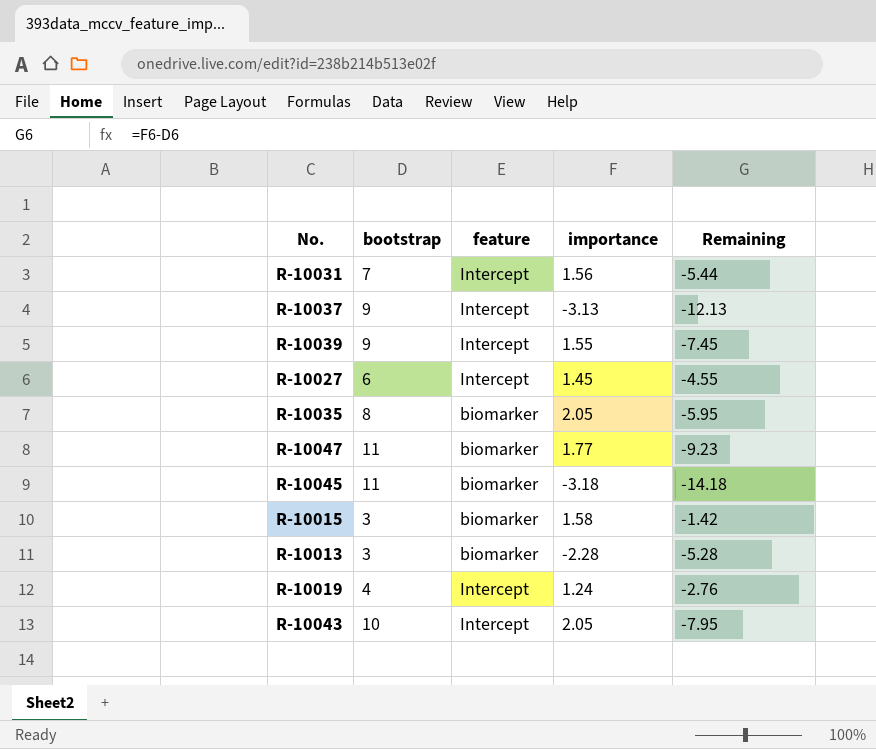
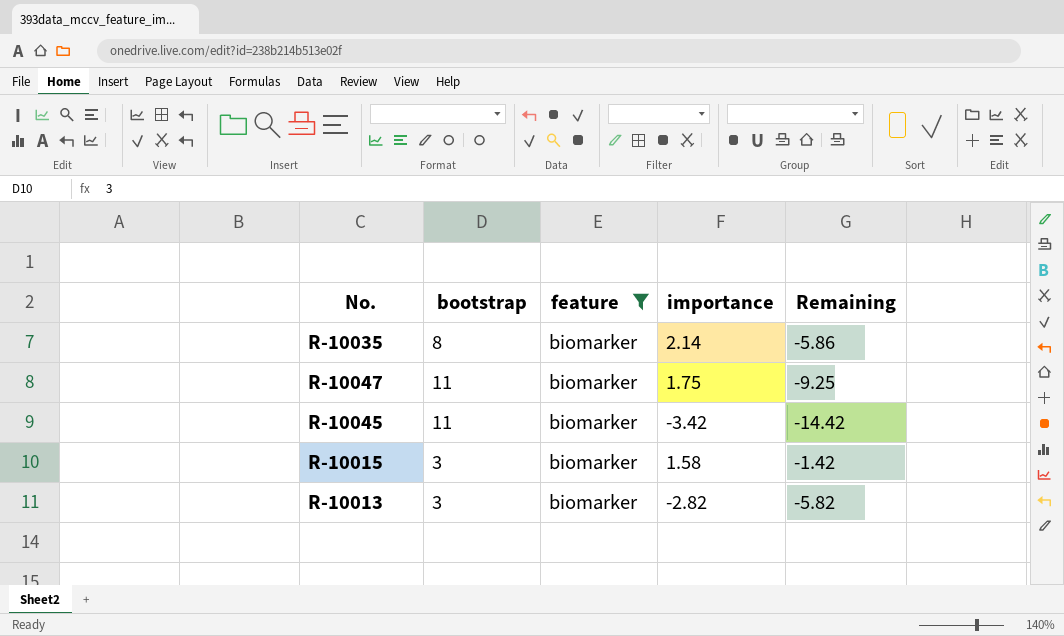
filter: none -> feature = biomarker
R-10035 | importance: 2.05 -> 2.14
R-10035 | Remaining: -5.95 -> -5.86
R-10047 | importance: 1.77 -> 1.75
R-10047 | Remaining: -9.23 -> -9.25
R-10045 | importance: -3.18 -> -3.42
R-10045 | Remaining: -14.18 -> -14.42
R-10013 | importance: -2.28 -> -2.82
R-10013 | Remaining: -5.28 -> -5.82

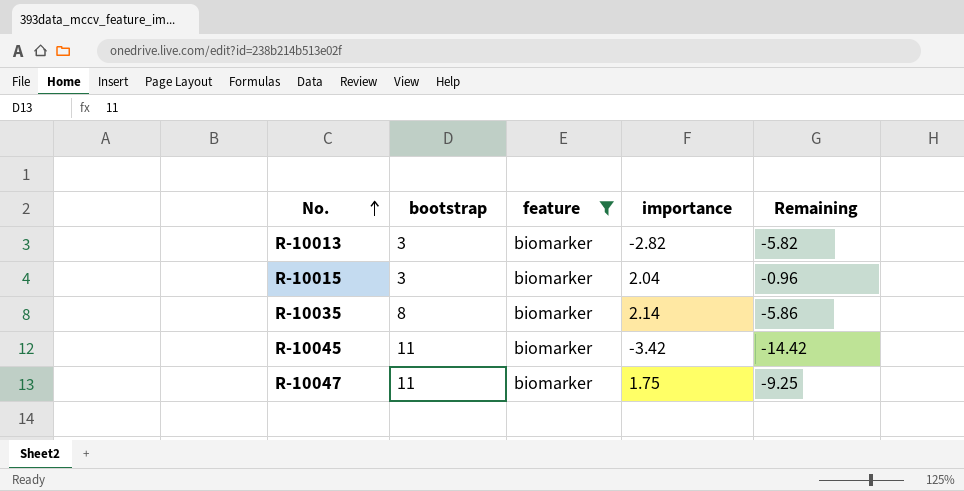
row order: none -> No. ascending
R-10015 | importance: 1.58 -> 2.04
R-10015 | Remaining: -1.42 -> -0.96

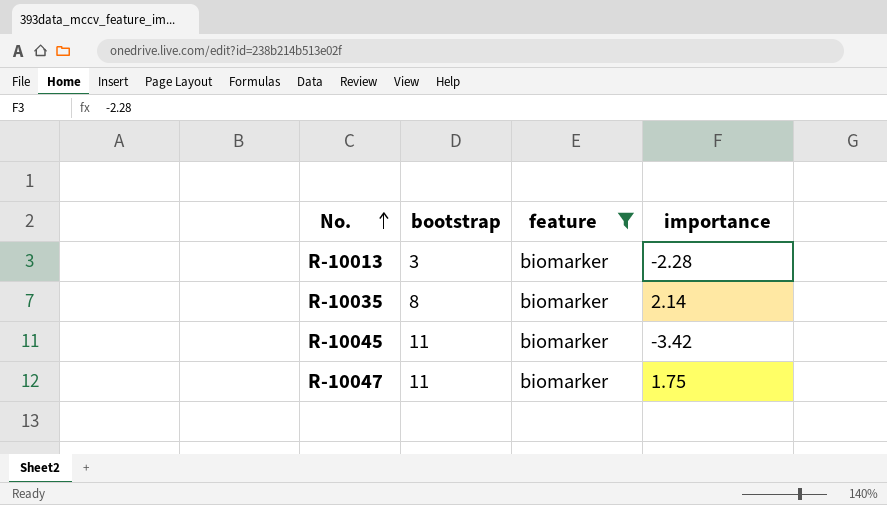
column Remaining | formula: [importance] - [bootstrap] -> none
row R-10015: 3 | biomarker | 2.04 | -0.96 -> none
R-10013 | importance: -2.82 -> -2.28

